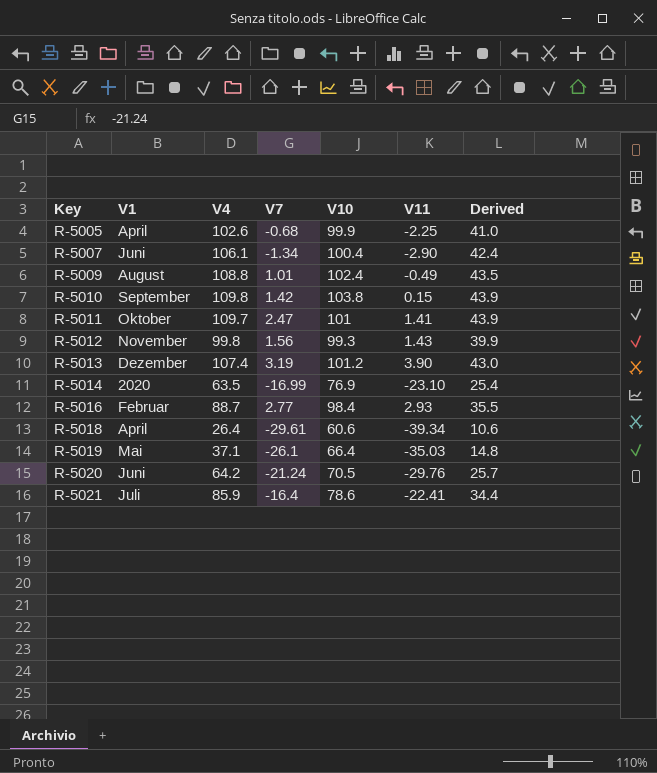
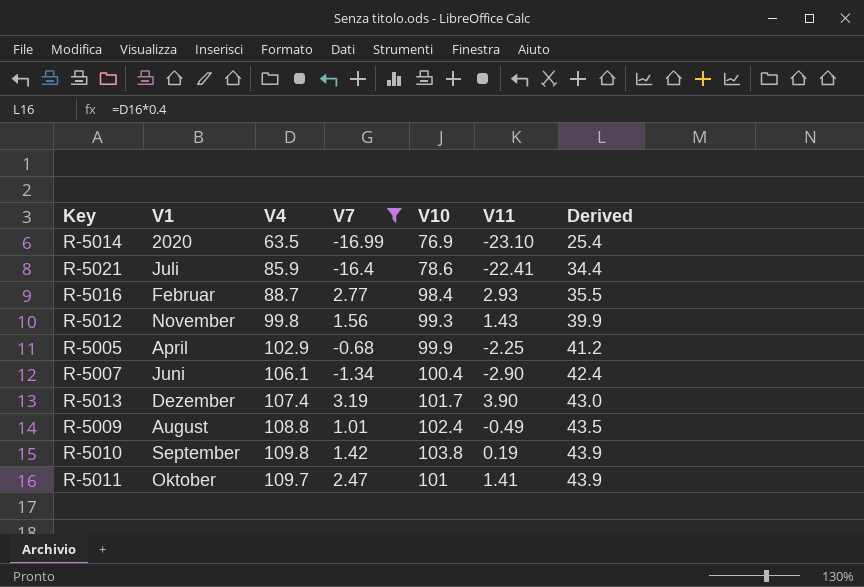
filter: none -> V7 >= -16.99
row order: Key ascending -> Derived ascending
R-5005 | V4: 102.6 -> 102.9
R-5005 | Derived: 41.0 -> 41.2
R-5013 | V10: 101.2 -> 101.7
R-5010 | V11: 0.15 -> 0.19

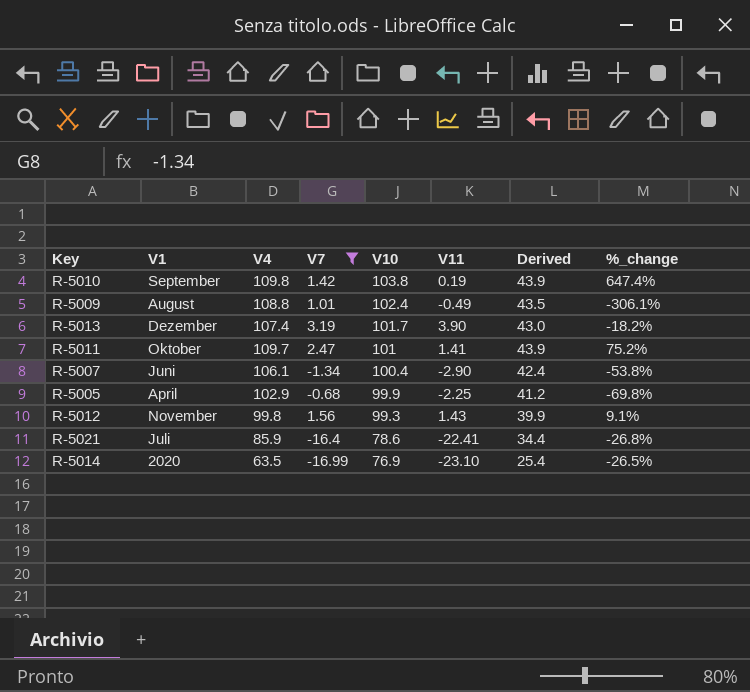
row order: Derived ascending -> V10 descending
column %_change | formula: none -> ([V7] - [V11]) / [V11]
row R-5016: Februar | 88.7 | 2.77 | 98.4 | 2.93 | 35.5 -> none

